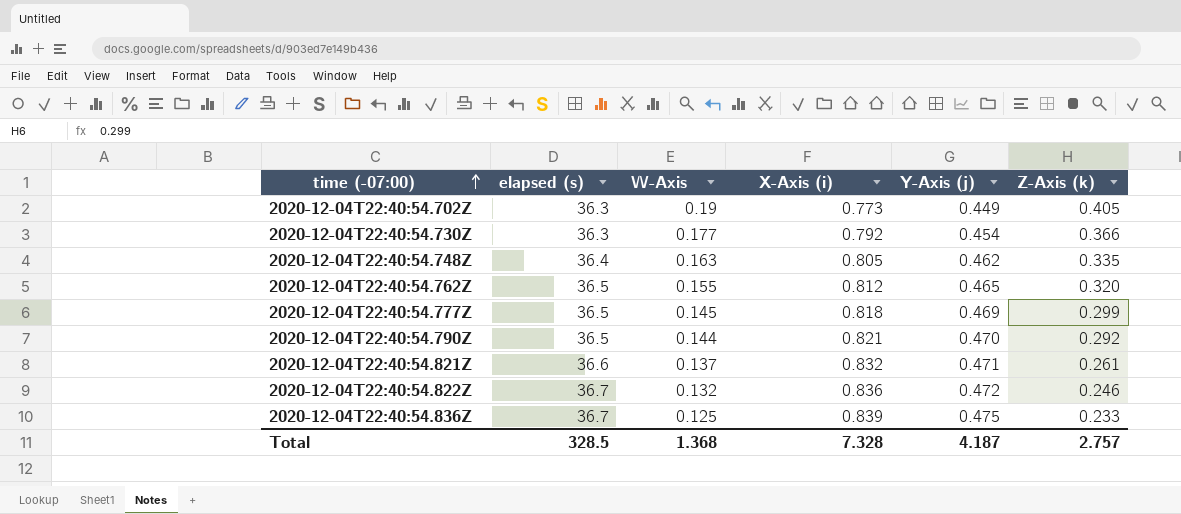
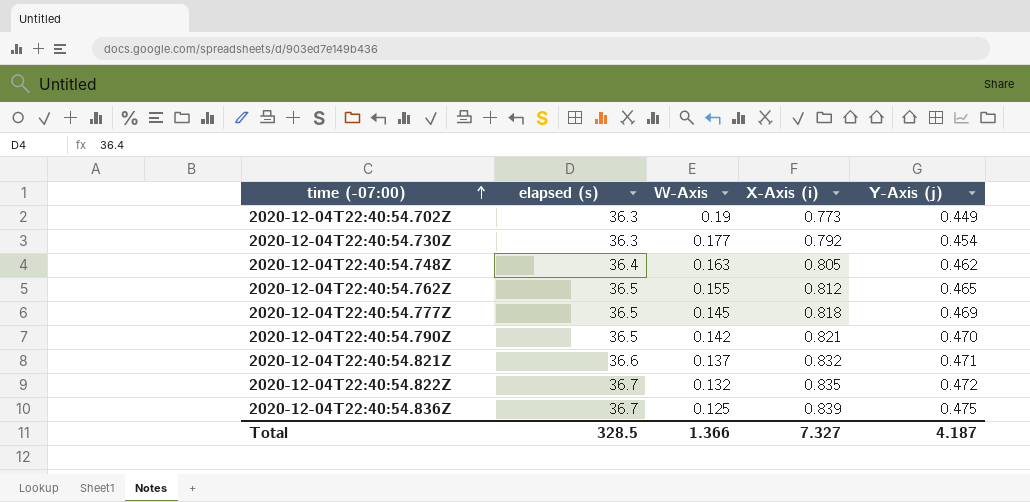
column Z-Axis (k) | position: 6 -> none
2020-12-04T22:40:54.790Z | W-Axis: 0.144 -> 0.142
2020-12-04T22:40:54.822Z | X-Axis (i): 0.836 -> 0.835
Total | W-Axis: 1.368 -> 1.366
Total | X-Axis (i): 7.328 -> 7.327

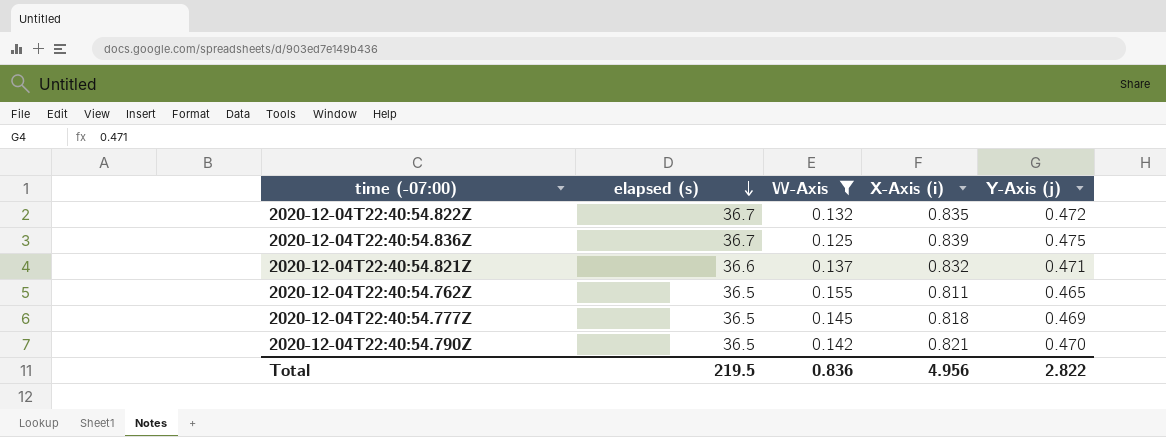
filter: none -> W-Axis <= 0.155
row order: time (-07:00) ascending -> elapsed (s) descending
2020-12-04T22:40:54.762Z | X-Axis (i): 0.812 -> 0.811
Total | elapsed (s): 328.5 -> 219.5
Total | W-Axis: 1.366 -> 0.836
Total | X-Axis (i): 7.327 -> 4.956
Total | Y-Axis (j): 4.187 -> 2.822

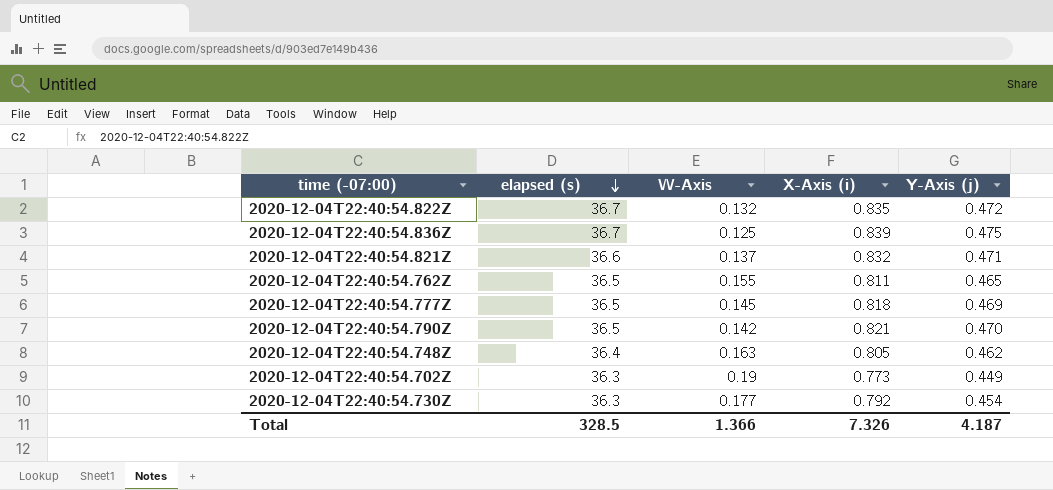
filter: W-Axis <= 0.155 -> none
Total | elapsed (s): 219.5 -> 328.5
Total | W-Axis: 0.836 -> 1.366
Total | X-Axis (i): 4.956 -> 7.326
Total | Y-Axis (j): 2.822 -> 4.187

